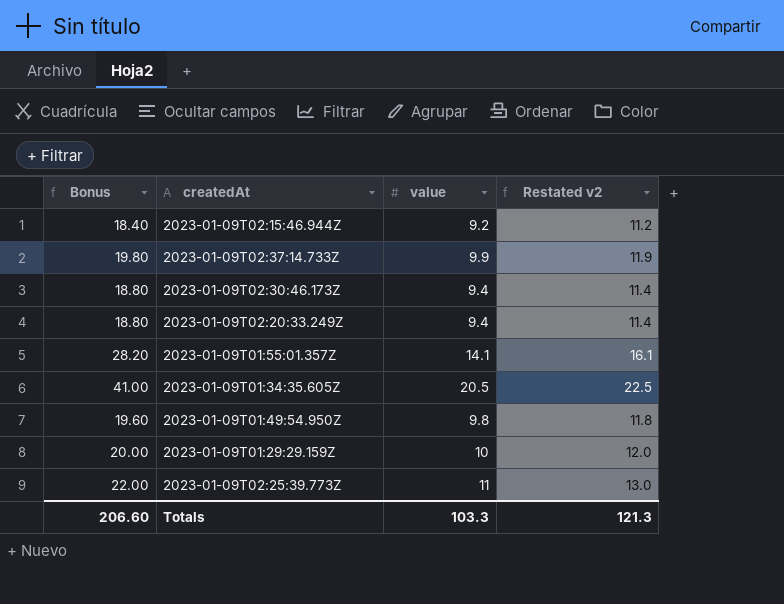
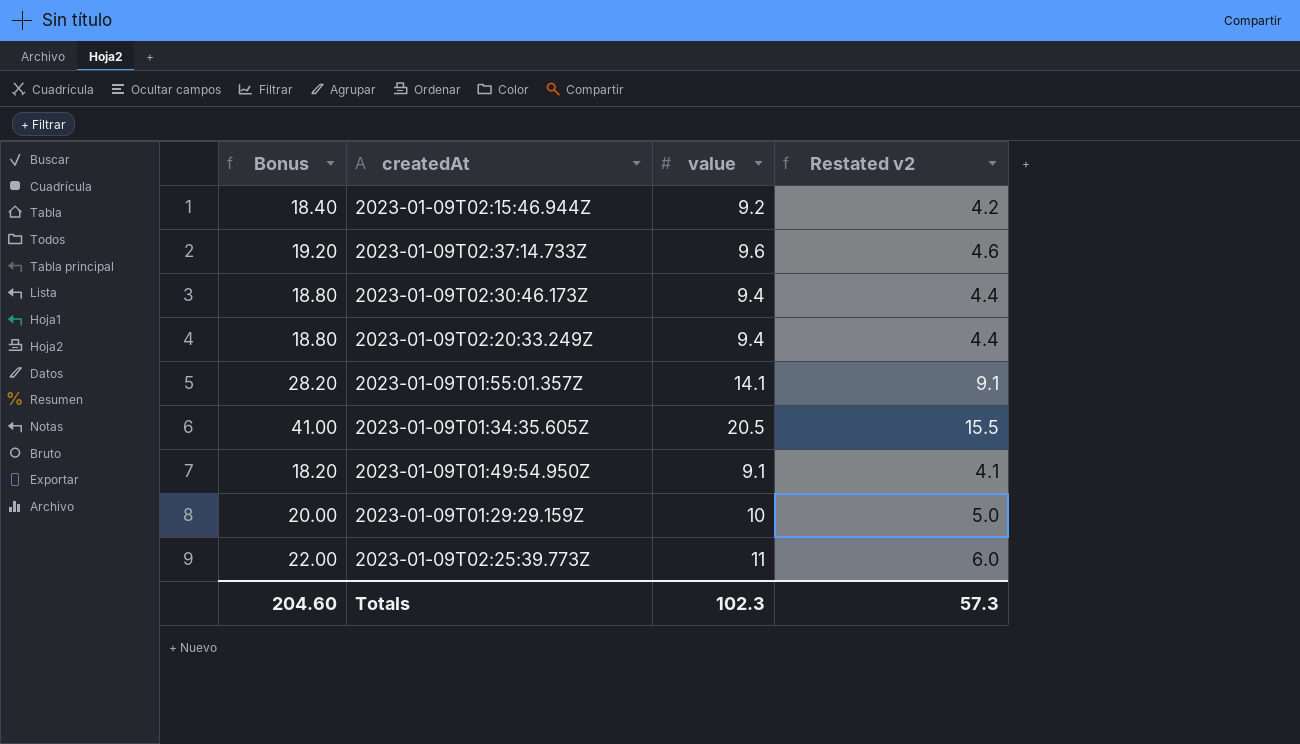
column Restated v2 | formula: [value] + 2 -> [value] - 5
2023-01-09T02:37:14.733Z | Bonus: 19.80 -> 19.20
2023-01-09T02:37:14.733Z | value: 9.9 -> 9.6
2023-01-09T01:49:54.950Z | Bonus: 19.60 -> 18.20
2023-01-09T01:49:54.950Z | value: 9.8 -> 9.1
Totals | Bonus: 206.60 -> 204.60
Totals | value: 103.3 -> 102.3
Totals | Restated v2: 121.3 -> 57.3

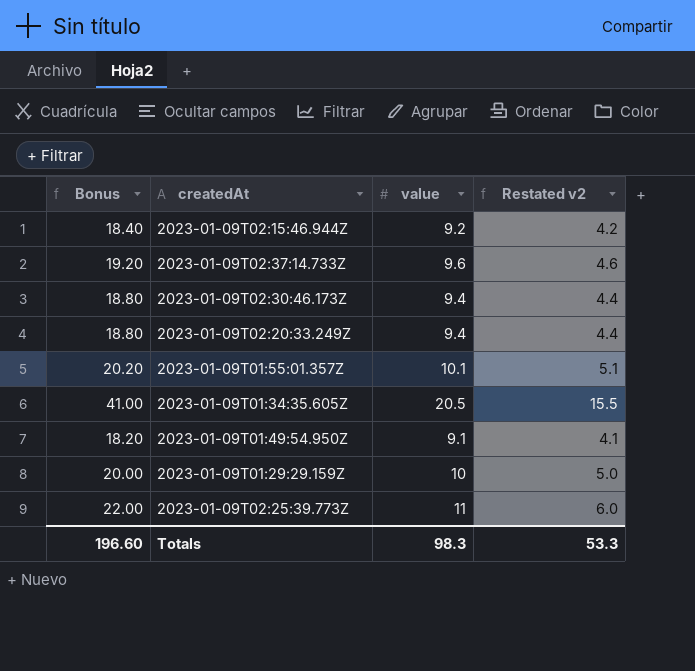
2023-01-09T01:55:01.357Z | Bonus: 28.20 -> 20.20
2023-01-09T01:55:01.357Z | value: 14.1 -> 10.1
2023-01-09T01:55:01.357Z | Restated v2: 9.1 -> 5.1
Totals | Bonus: 204.60 -> 196.60
Totals | value: 102.3 -> 98.3
Totals | Restated v2: 57.3 -> 53.3

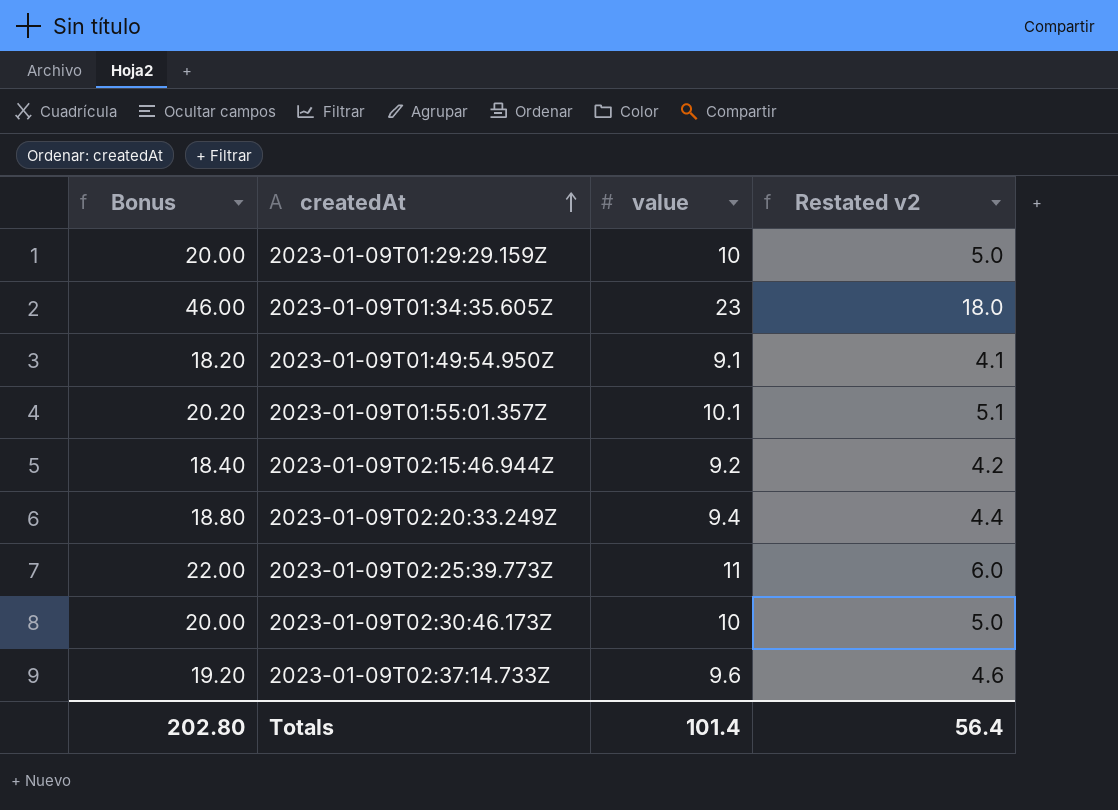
row order: none -> createdAt ascending
2023-01-09T01:34:35.605Z | Bonus: 41.00 -> 46.00
2023-01-09T01:34:35.605Z | value: 20.5 -> 23
2023-01-09T01:34:35.605Z | Restated v2: 15.5 -> 18.0
2023-01-09T02:30:46.173Z | Bonus: 18.80 -> 20.00
2023-01-09T02:30:46.173Z | value: 9.4 -> 10
2023-01-09T02:30:46.173Z | Restated v2: 4.4 -> 5.0
Totals | Bonus: 196.60 -> 202.80
Totals | value: 98.3 -> 101.4
Totals | Restated v2: 53.3 -> 56.4

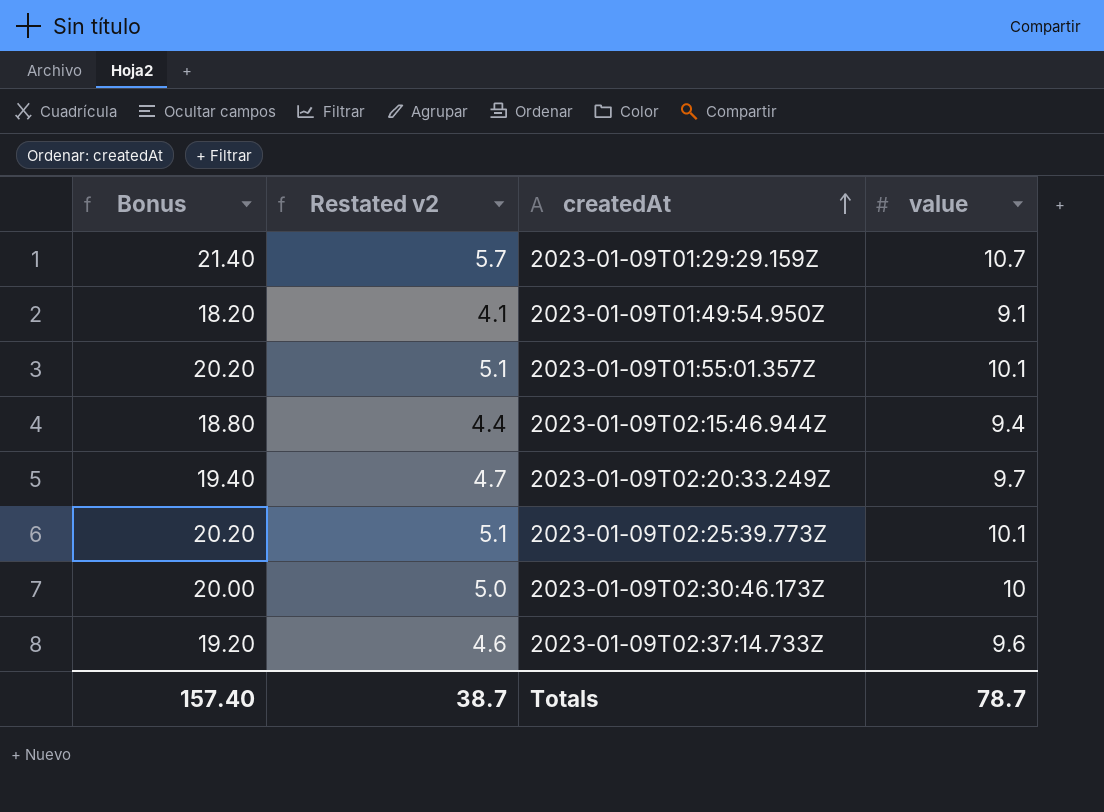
column Restated v2 | position: 4 -> 2
row 2023-01-09T01:34:35.605Z: 46.00 | 23 | 18.0 -> none
2023-01-09T01:29:29.159Z | Bonus: 20.00 -> 21.40
2023-01-09T01:29:29.159Z | Restated v2: 5.0 -> 5.7
2023-01-09T01:29:29.159Z | value: 10 -> 10.7
2023-01-09T02:15:46.944Z | Bonus: 18.40 -> 18.80
2023-01-09T02:15:46.944Z | Restated v2: 4.2 -> 4.4
2023-01-09T02:15:46.944Z | value: 9.2 -> 9.4
2023-01-09T02:20:33.249Z | Bonus: 18.80 -> 19.40
2023-01-09T02:20:33.249Z | Restated v2: 4.4 -> 4.7
2023-01-09T02:20:33.249Z | value: 9.4 -> 9.7
2023-01-09T02:25:39.773Z | Bonus: 22.00 -> 20.20
2023-01-09T02:25:39.773Z | Restated v2: 6.0 -> 5.1
2023-01-09T02:25:39.773Z | value: 11 -> 10.1
Totals | Bonus: 202.80 -> 157.40
Totals | Restated v2: 56.4 -> 38.7
Totals | value: 101.4 -> 78.7

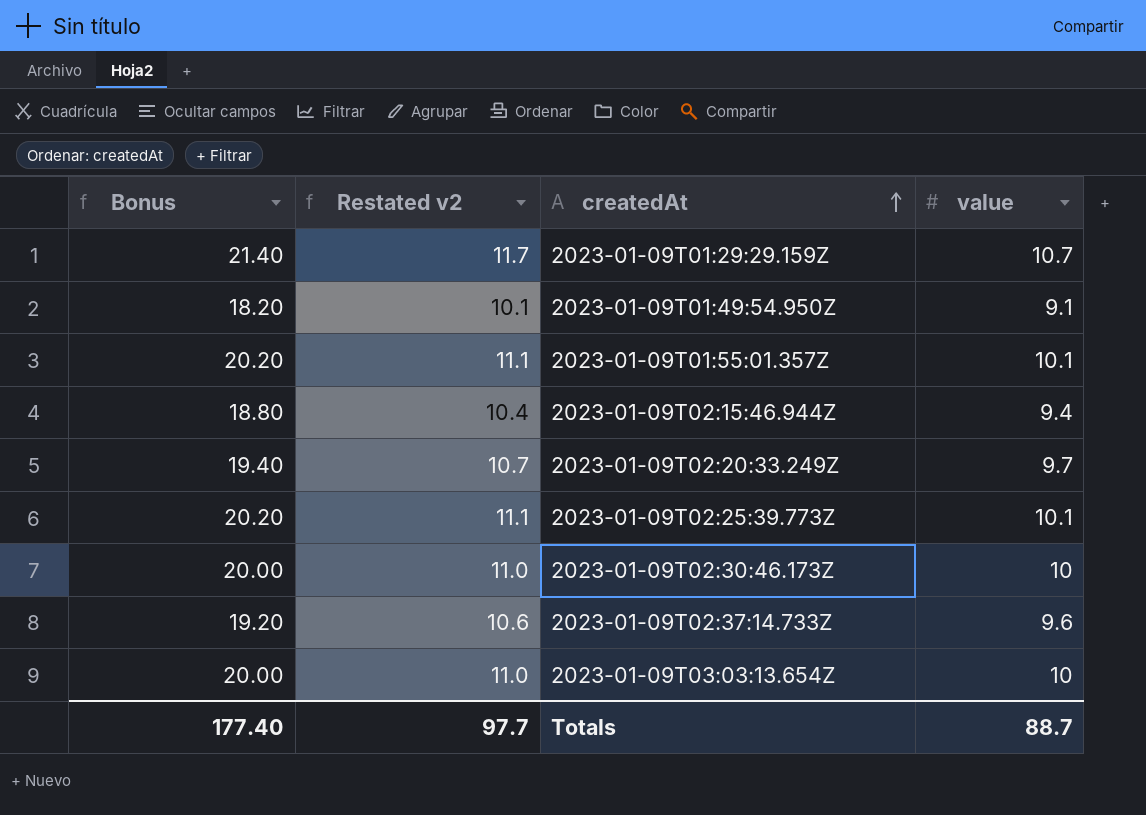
column Restated v2 | formula: [value] - 5 -> [value] + 1
row 2023-01-09T03:03:13.654Z: none -> 20.00 | 11.0 | 10
Totals | Bonus: 157.40 -> 177.40
Totals | Restated v2: 38.7 -> 97.7
Totals | value: 78.7 -> 88.7

